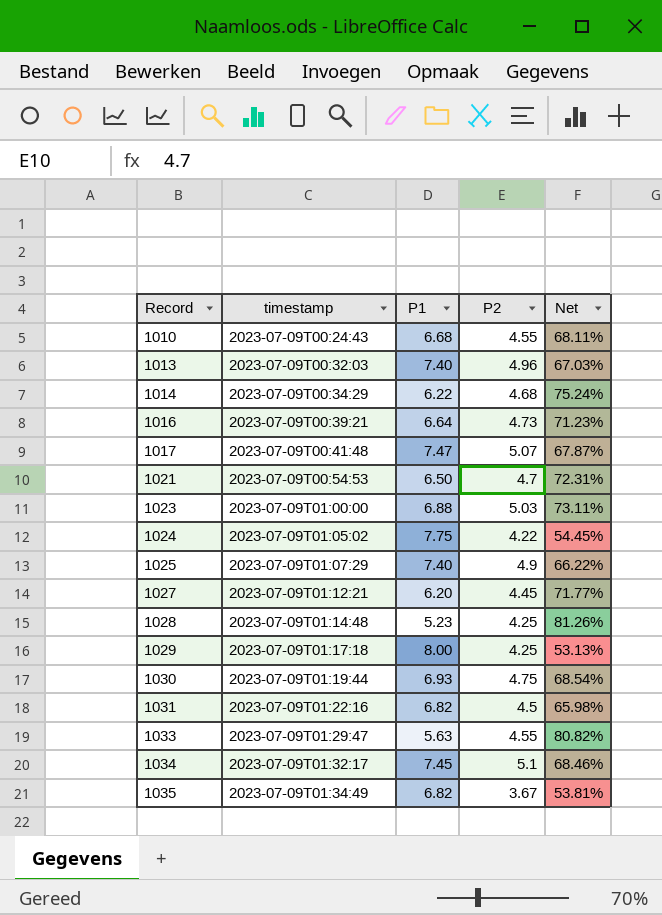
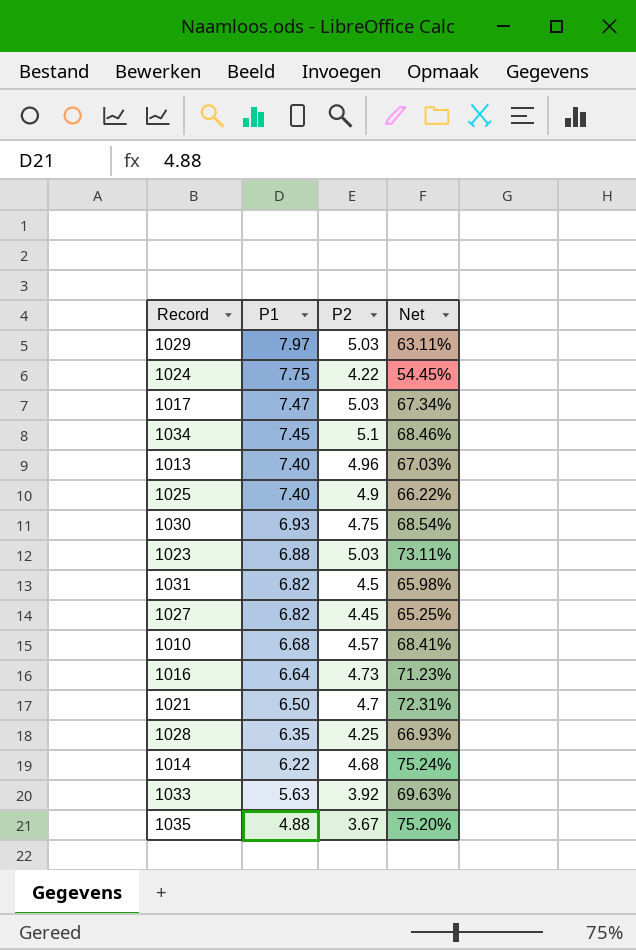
row order: Record ascending -> P1 descending
column timestamp | position: 2 -> none
1029 | P1: 8.00 -> 7.97
1029 | P2: 4.25 -> 5.03
1029 | Net: 53.13% -> 63.11%
1017 | P2: 5.07 -> 5.03
1017 | Net: 67.87% -> 67.34%
1027 | P1: 6.20 -> 6.82
1027 | Net: 71.77% -> 65.25%
1010 | P2: 4.55 -> 4.57
1010 | Net: 68.11% -> 68.41%
1028 | P1: 5.23 -> 6.35
1028 | Net: 81.26% -> 66.93%
1033 | P2: 4.55 -> 3.92
1033 | Net: 80.82% -> 69.63%
1035 | P1: 6.82 -> 4.88
1035 | Net: 53.81% -> 75.20%

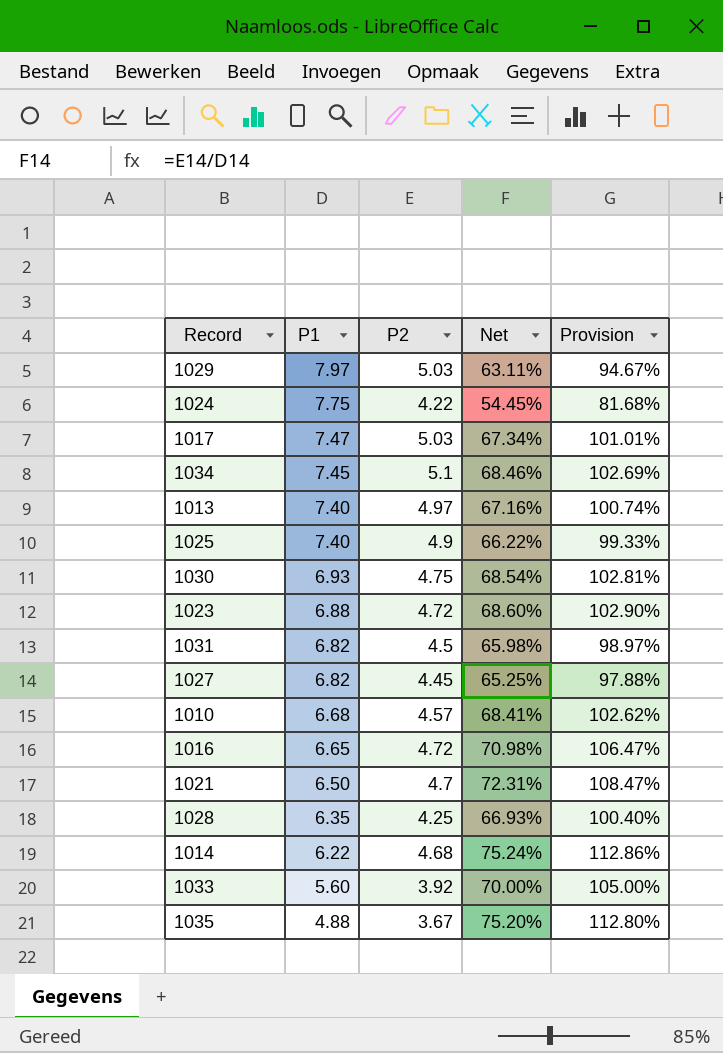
column Provision | formula: none -> [Net] * 1.5
1013 | P2: 4.96 -> 4.97
1013 | Net: 67.03% -> 67.16%
1023 | P2: 5.03 -> 4.72
1023 | Net: 73.11% -> 68.60%
1016 | P1: 6.64 -> 6.65
1016 | P2: 4.73 -> 4.72
1016 | Net: 71.23% -> 70.98%
1033 | P1: 5.63 -> 5.60
1033 | Net: 69.63% -> 70.00%

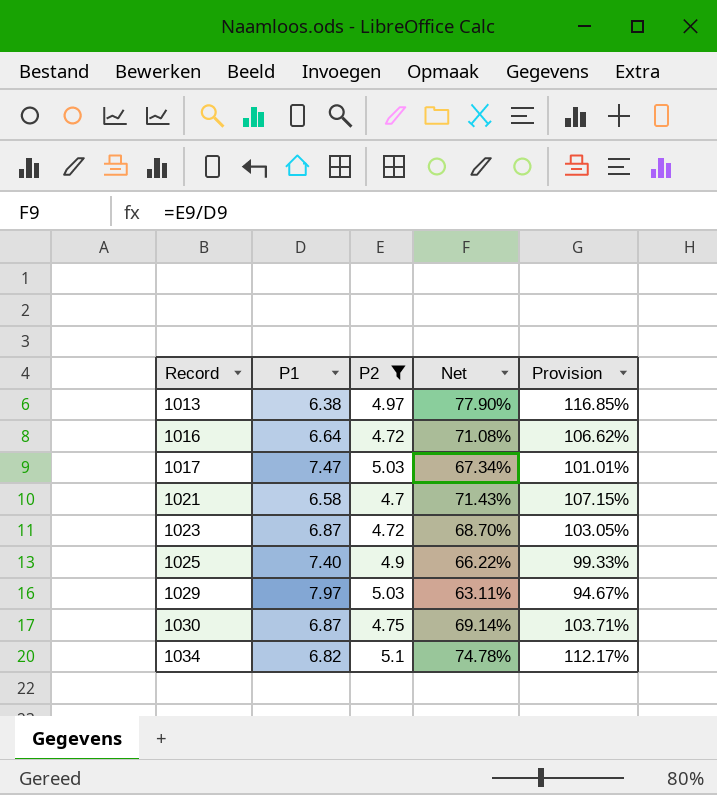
filter: none -> P2 >= 4.7
row order: P1 descending -> Record ascending
1013 | P1: 7.40 -> 6.38
1013 | Net: 67.16% -> 77.90%
1013 | Provision: 100.74% -> 116.85%
1016 | P1: 6.65 -> 6.64
1016 | Net: 70.98% -> 71.08%
1016 | Provision: 106.47% -> 106.62%
1021 | P1: 6.50 -> 6.58
1021 | Net: 72.31% -> 71.43%
1021 | Provision: 108.47% -> 107.15%
1023 | P1: 6.88 -> 6.87
1023 | Net: 68.60% -> 68.70%
1023 | Provision: 102.90% -> 103.05%
1030 | P1: 6.93 -> 6.87
1030 | Net: 68.54% -> 69.14%
1030 | Provision: 102.81% -> 103.71%
1034 | P1: 7.45 -> 6.82
1034 | Net: 68.46% -> 74.78%
1034 | Provision: 102.69% -> 112.17%

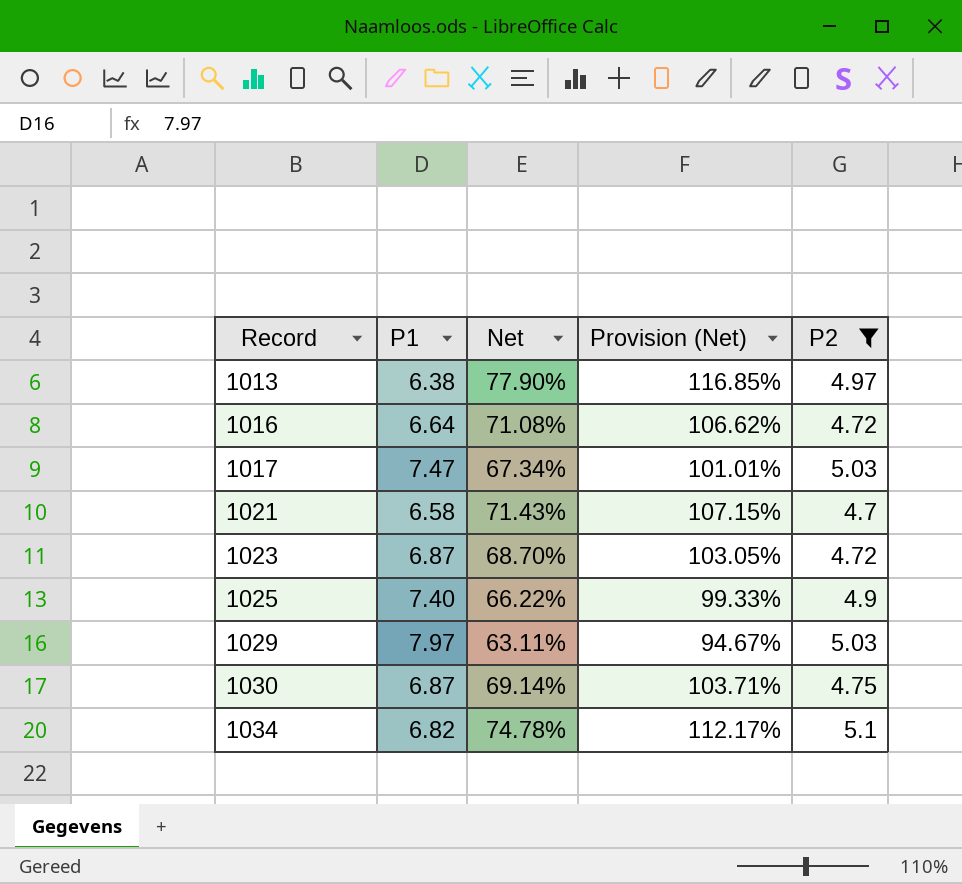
column name: Provision -> Provision (Net)
column P2 | position: 3 -> 5

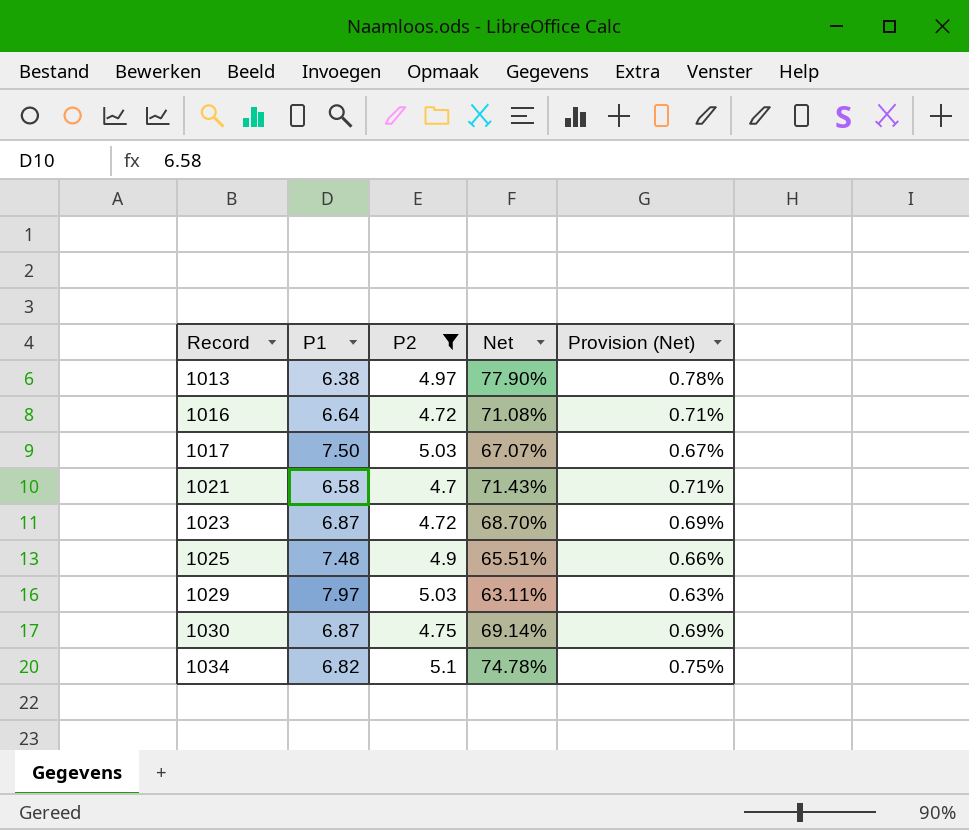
column P2 | position: 5 -> 3
column Provision (Net) | formula: [Net] * 1.5 -> [Net] * 0.01
1017 | P1: 7.47 -> 7.50
1017 | Net: 67.34% -> 67.07%
1025 | P1: 7.40 -> 7.48
1025 | Net: 66.22% -> 65.51%

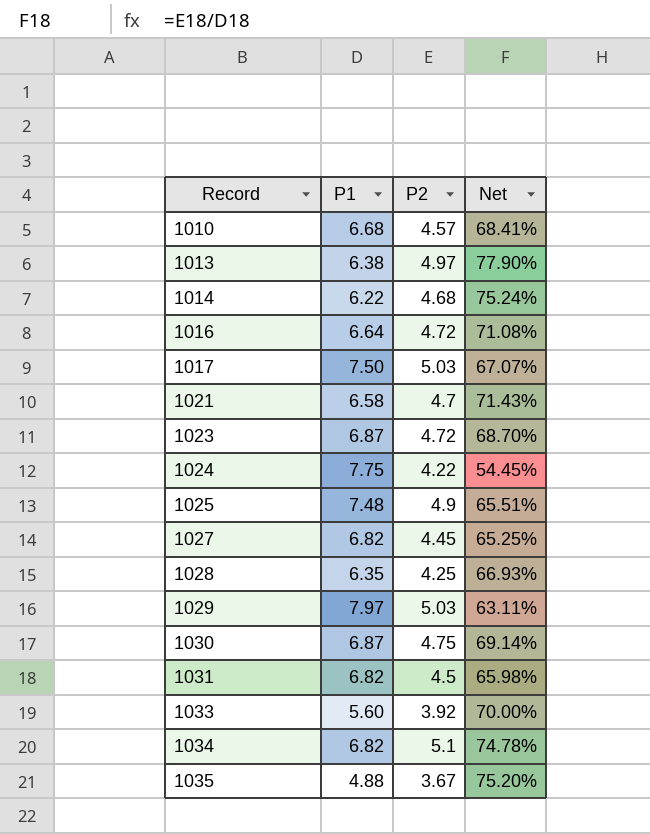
filter: P2 >= 4.7 -> none
column Provision (Net) | formula: [Net] * 0.01 -> none

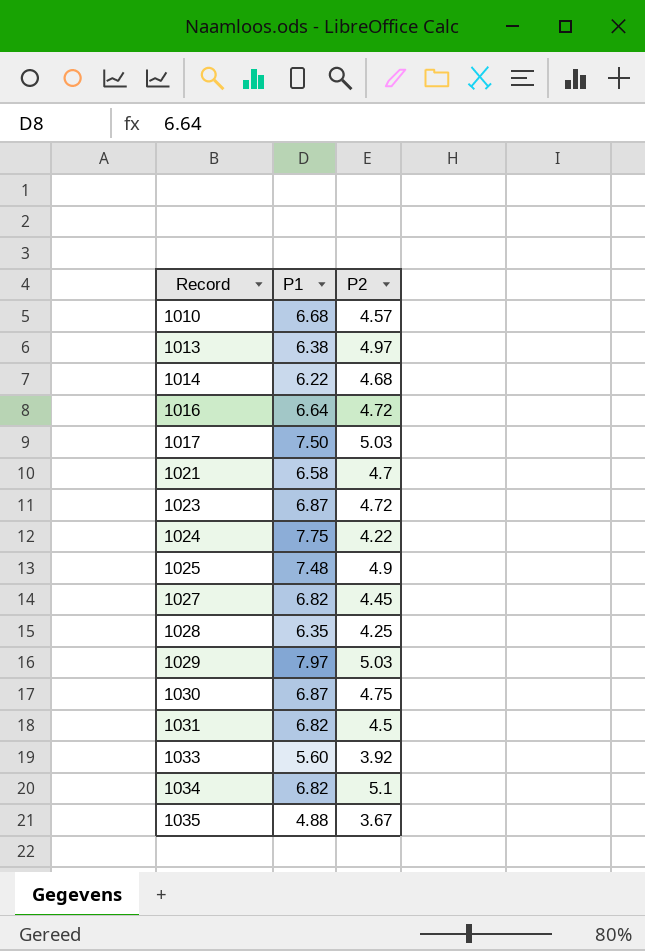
column Net | formula: [P2] / [P1] -> none

